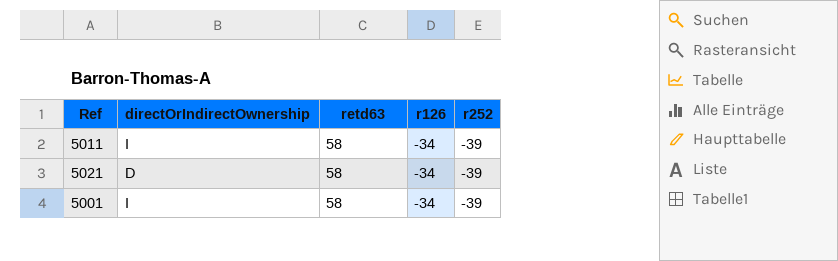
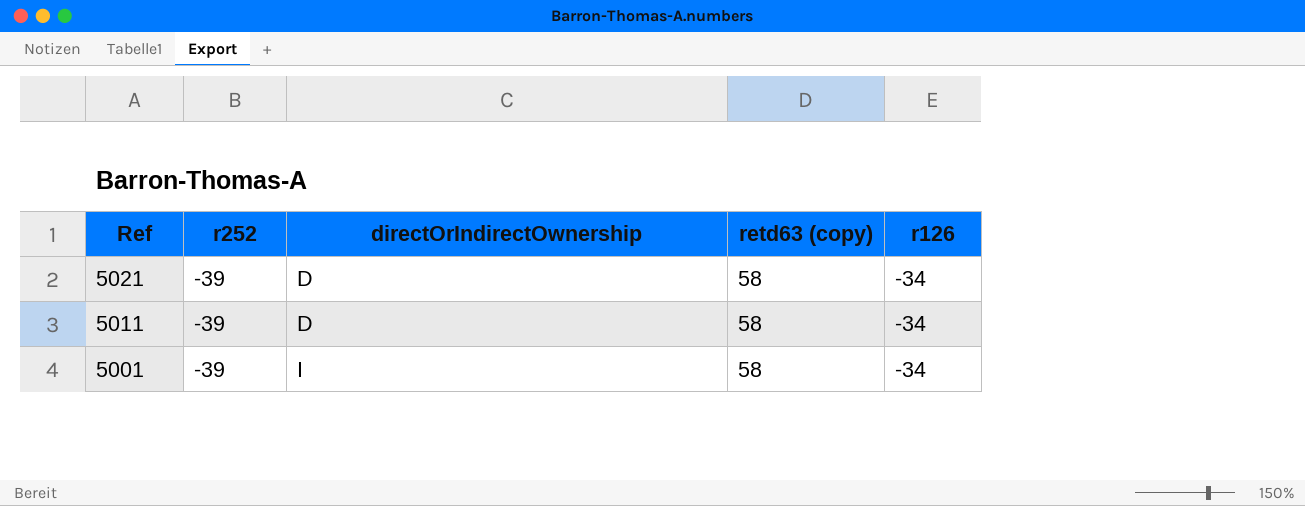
row order: none -> Ref descending
column r252 | position: 5 -> 2
column name: retd63 -> retd63 (copy)
5011 | directOrIndirectOwnership: I -> D

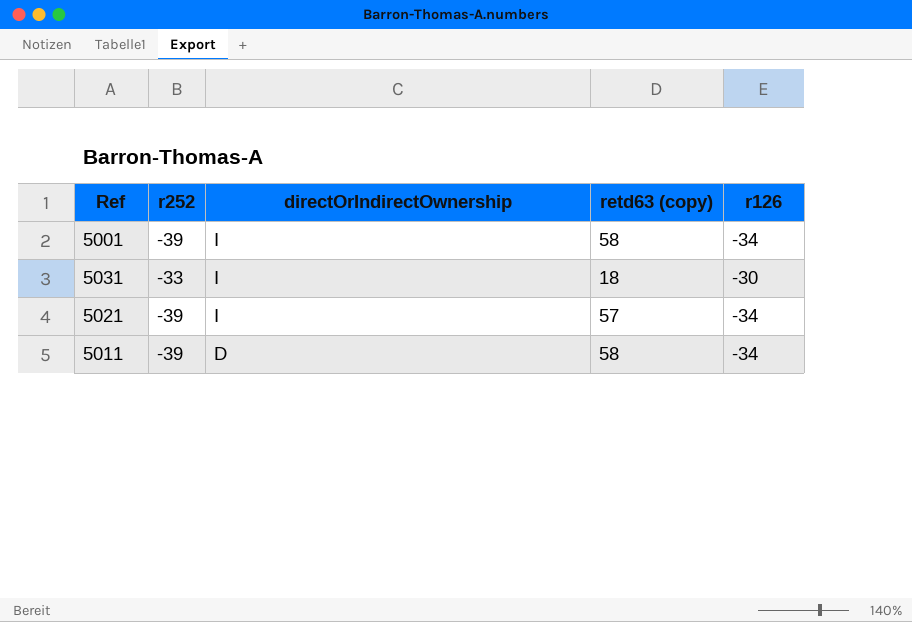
row order: Ref descending -> directOrIndirectOwnership descending
row 5031: none -> -33 | I | 18 | -30
5021 | directOrIndirectOwnership: D -> I
5021 | retd63 (copy): 58 -> 57

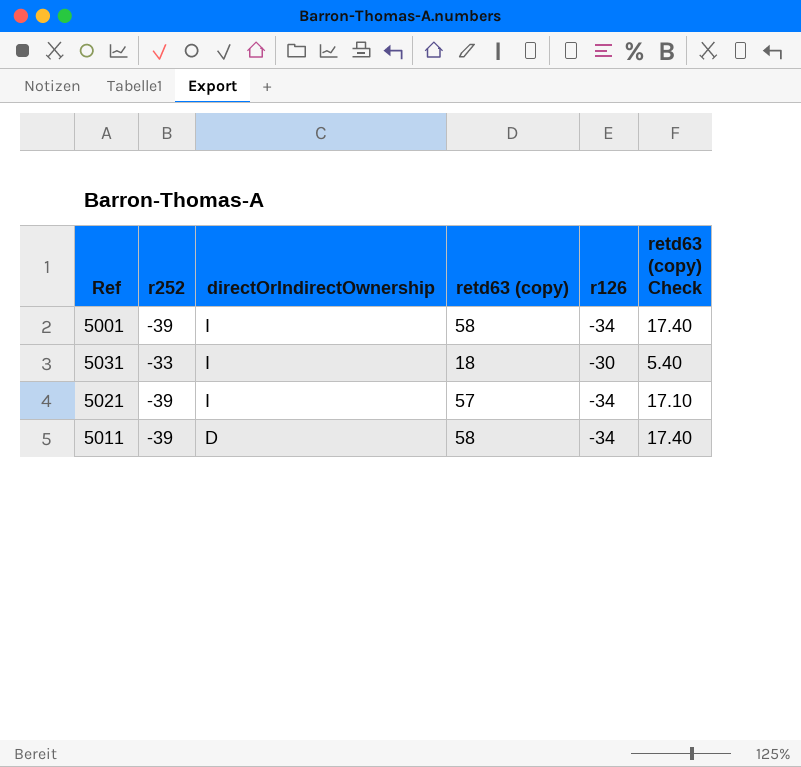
column retd63 (copy) Check | formula: none -> [retd63 (copy)] * 0.3

